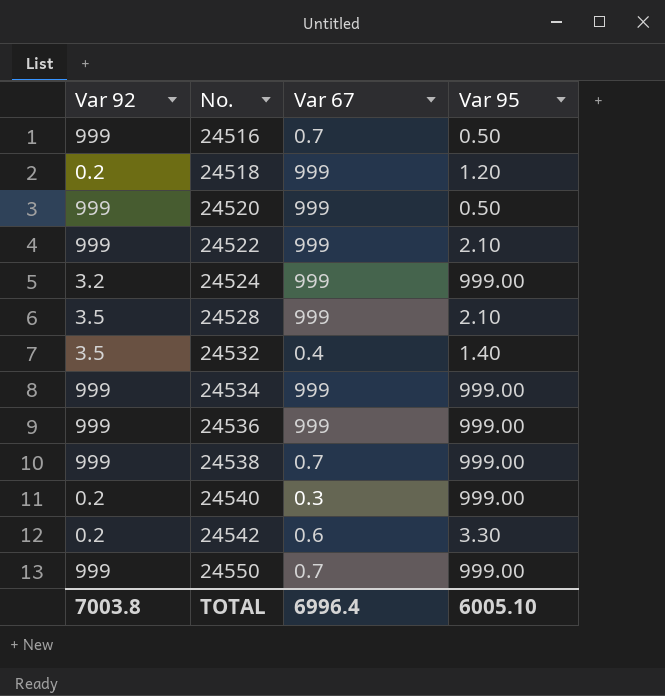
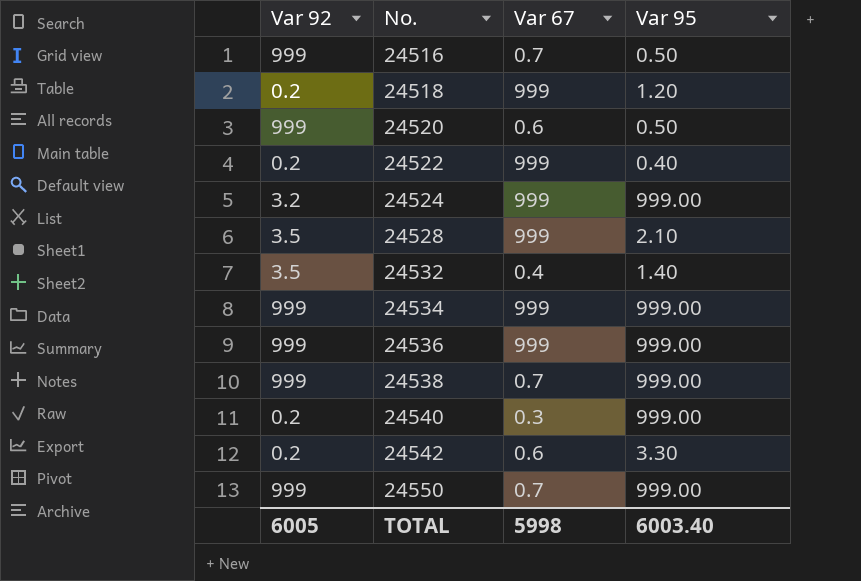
24520 | Var 67: 999 -> 0.6
24522 | Var 92: 999 -> 0.2
24522 | Var 95: 2.10 -> 0.40
TOTAL | Var 92: 7003.8 -> 6005
TOTAL | Var 67: 6996.4 -> 5998
TOTAL | Var 95: 6005.10 -> 6003.40

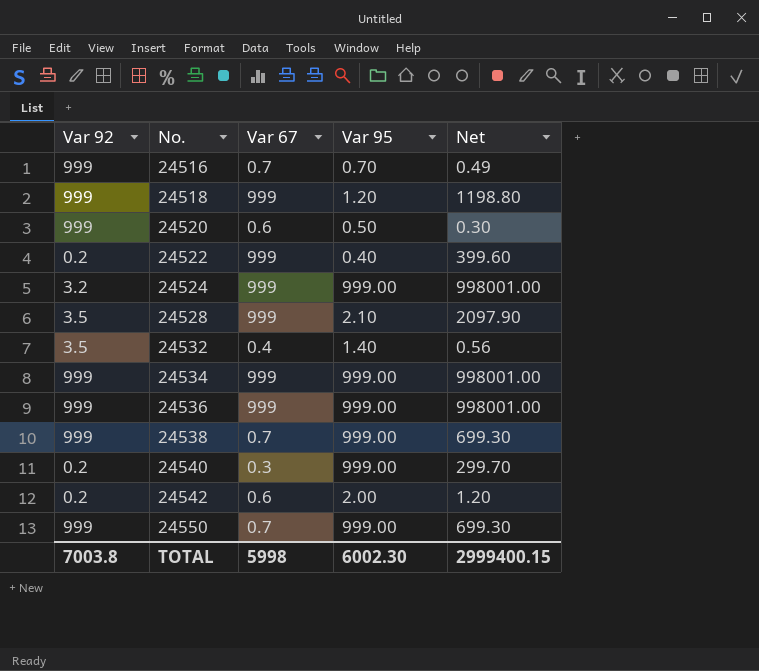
column Net | formula: none -> [Var 67] * [Var 95]
24516 | Var 95: 0.50 -> 0.70
24518 | Var 92: 0.2 -> 999
24542 | Var 95: 3.30 -> 2.00
TOTAL | Var 92: 6005 -> 7003.8
TOTAL | Var 95: 6003.40 -> 6002.30

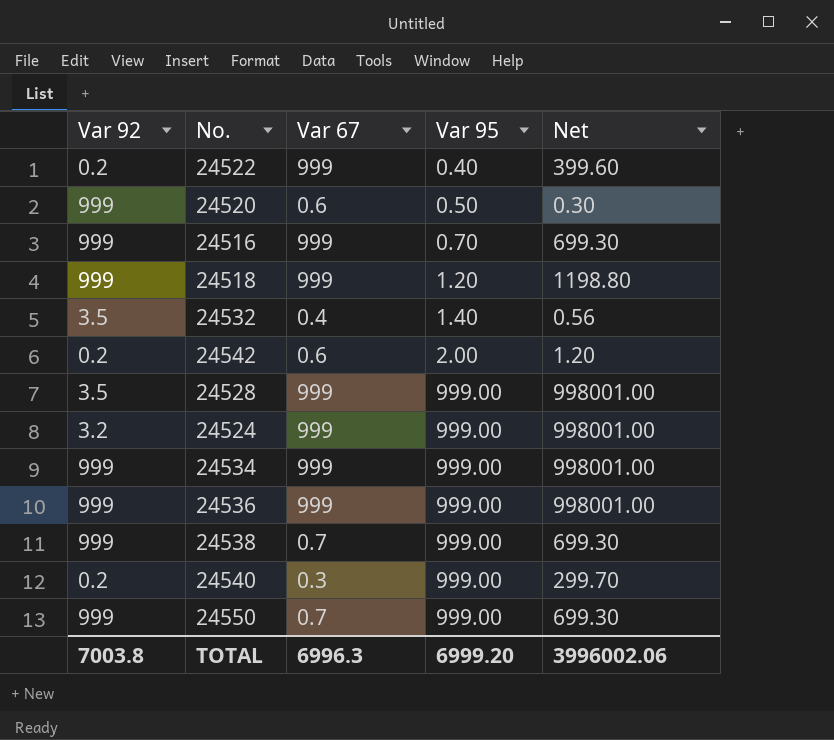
row order: No. ascending -> Var 95 ascending
24516 | Var 67: 0.7 -> 999
24516 | Net: 0.49 -> 699.30
24528 | Var 95: 2.10 -> 999.00
24528 | Net: 2097.90 -> 998001.00
TOTAL | Var 67: 5998 -> 6996.3
TOTAL | Var 95: 6002.30 -> 6999.20
TOTAL | Net: 2999400.15 -> 3996002.06

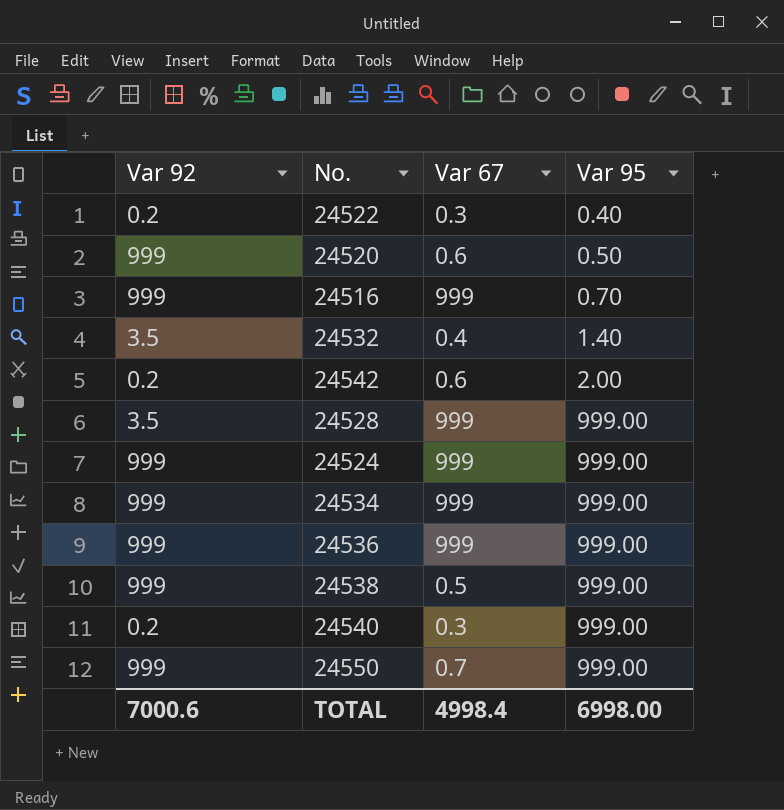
column Net | formula: [Var 67] * [Var 95] -> none
row 24518: 999 | 999 | 1.20 | 1198.80 -> none
24522 | Var 67: 999 -> 0.3
24524 | Var 92: 3.2 -> 999
24538 | Var 67: 0.7 -> 0.5
TOTAL | Var 92: 7003.8 -> 7000.6
TOTAL | Var 67: 6996.3 -> 4998.4
TOTAL | Var 95: 6999.20 -> 6998.00

